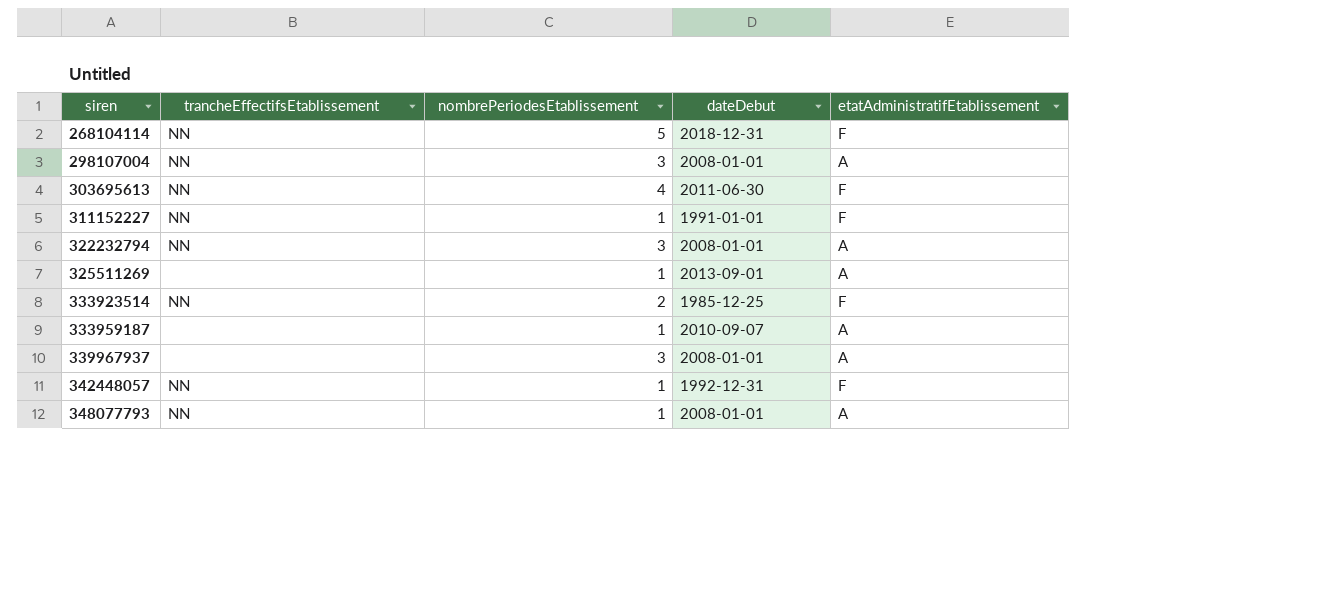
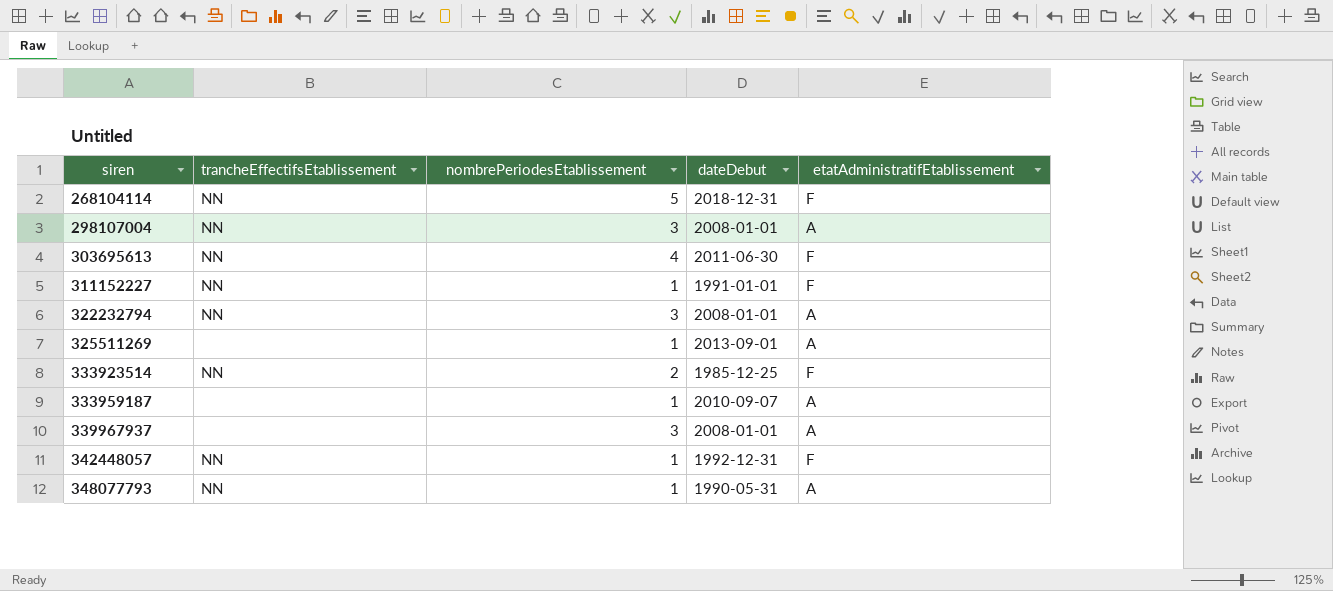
348077793 | dateDebut: 2008-01-01 -> 1990-05-31

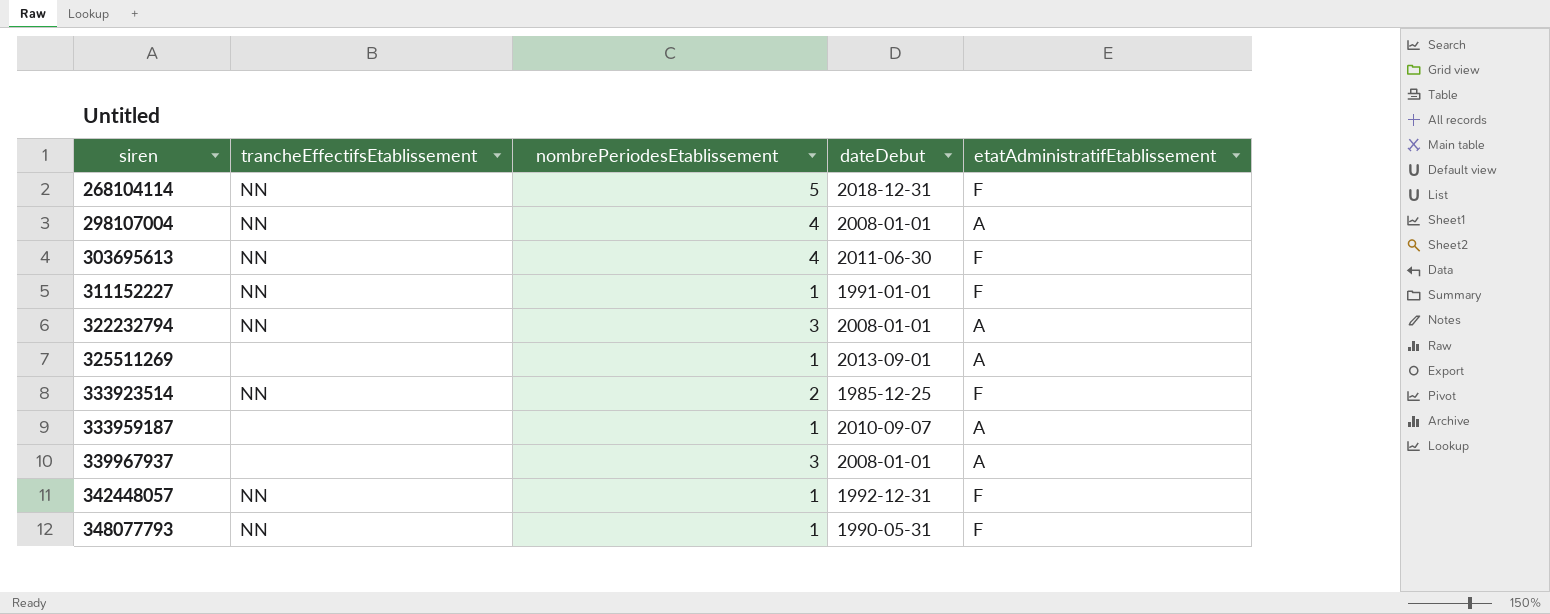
298107004 | nombrePeriodesEtablissement: 3 -> 4
348077793 | etatAdministratifEtablissement: A -> F

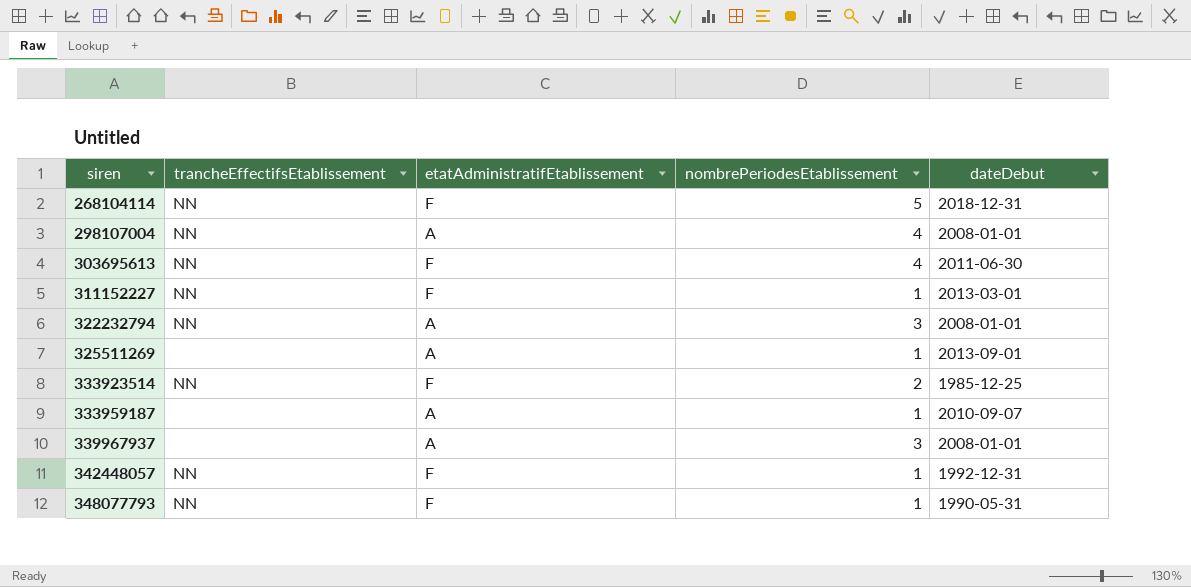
column etatAdministratifEtablissement | position: 5 -> 3
311152227 | dateDebut: 1991-01-01 -> 2013-03-01

